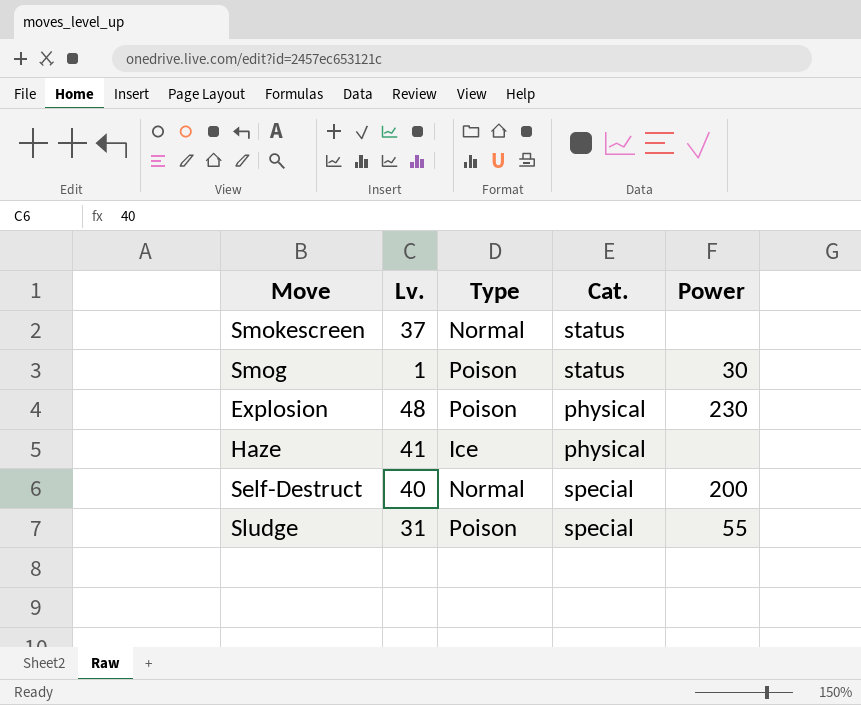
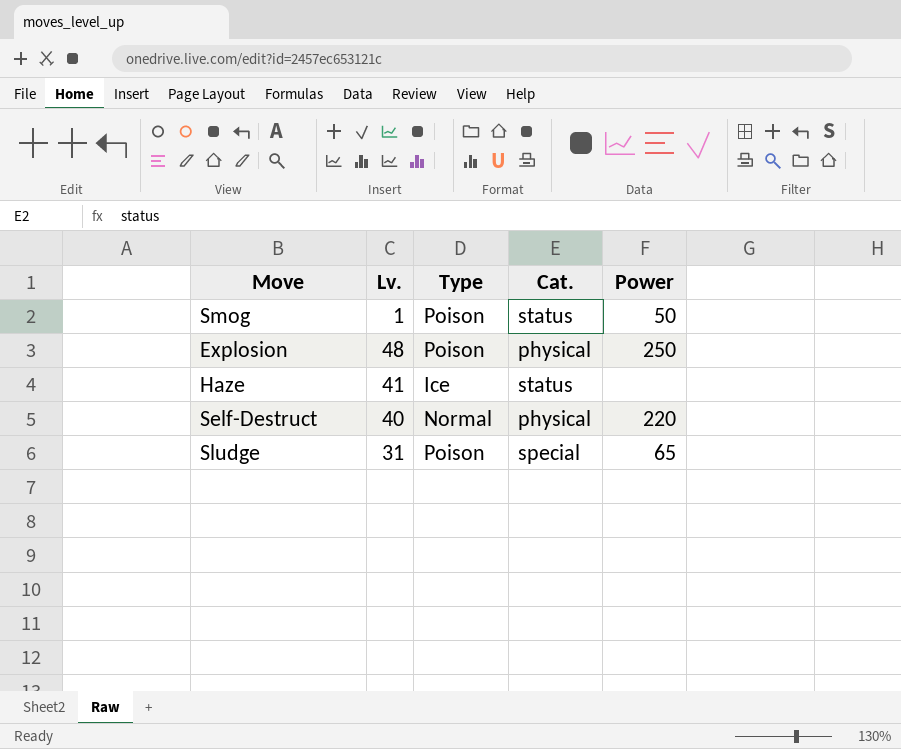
row Smokescreen: 37 | Normal | status | none -> none
Smog | Power: 30 -> 50
Explosion | Power: 230 -> 250
Haze | Cat.: physical -> status
Self-Destruct | Cat.: special -> physical
Self-Destruct | Power: 200 -> 220
Sludge | Power: 55 -> 65

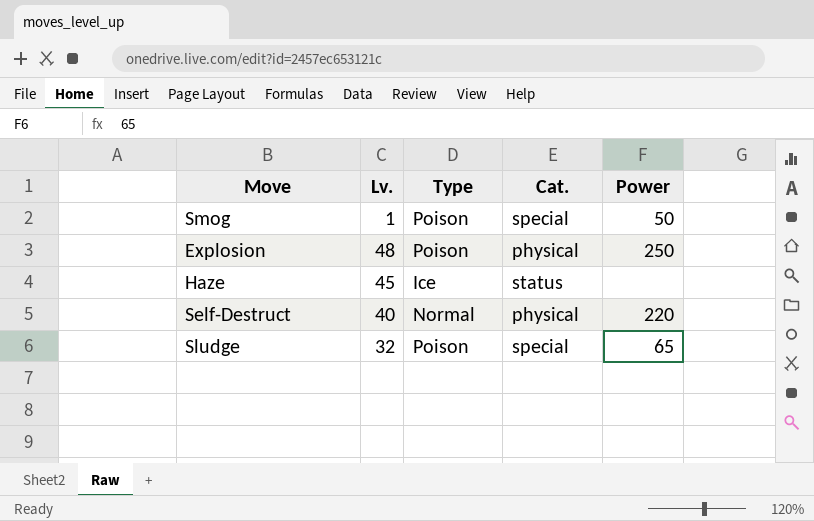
Smog | Cat.: status -> special
Haze | Lv.: 41 -> 45
Sludge | Lv.: 31 -> 32

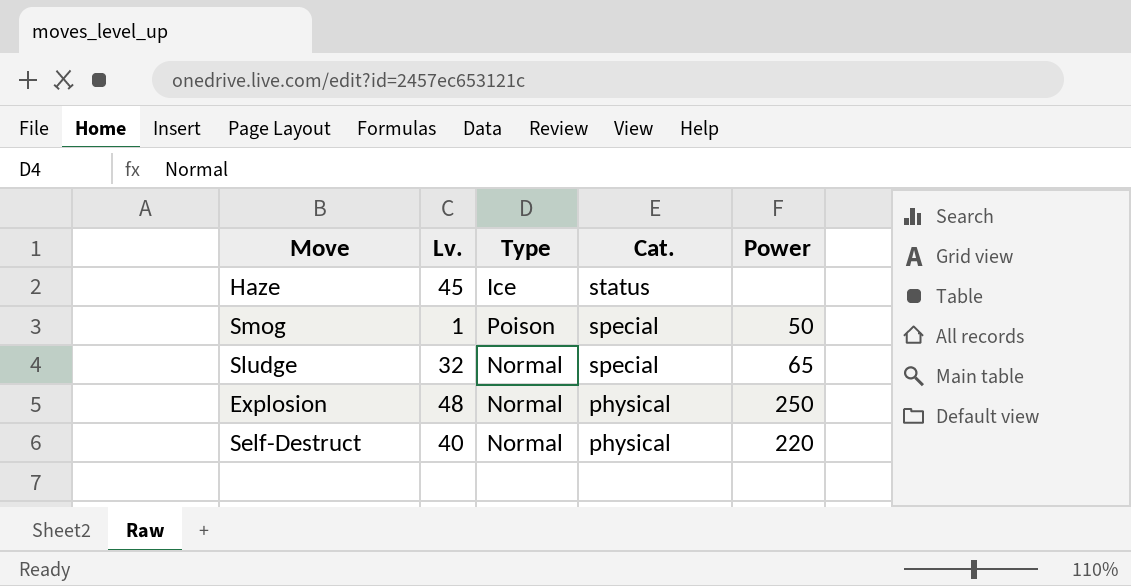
row order: none -> Cat. descending
Sludge | Type: Poison -> Normal
Explosion | Type: Poison -> Normal

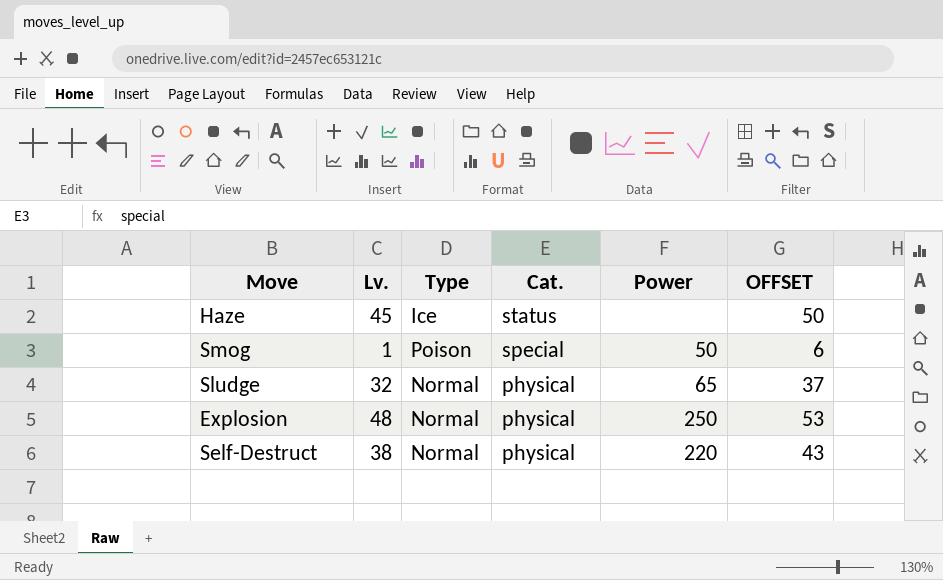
column OFFSET | formula: none -> [Lv.] + 5
Sludge | Cat.: special -> physical
Self-Destruct | Lv.: 40 -> 38

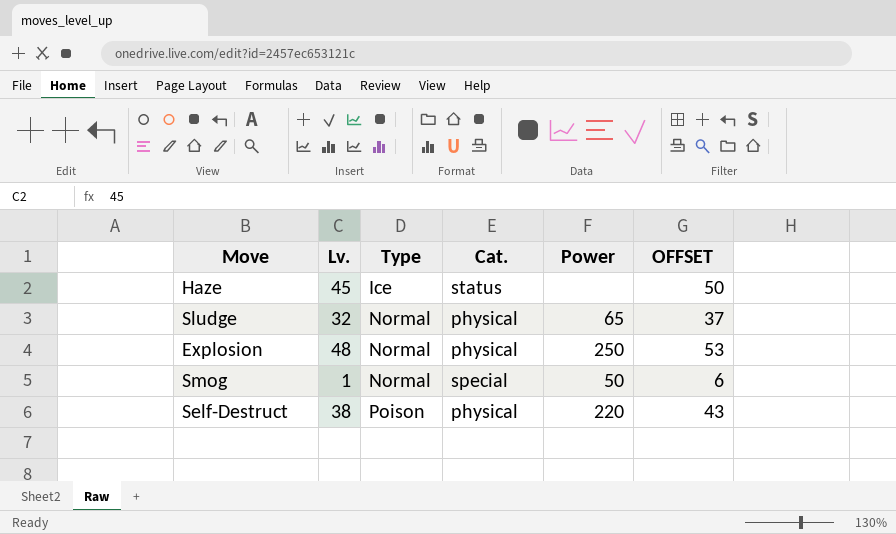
row order: Cat. descending -> Type ascending
Smog | Type: Poison -> Normal
Self-Destruct | Type: Normal -> Poison

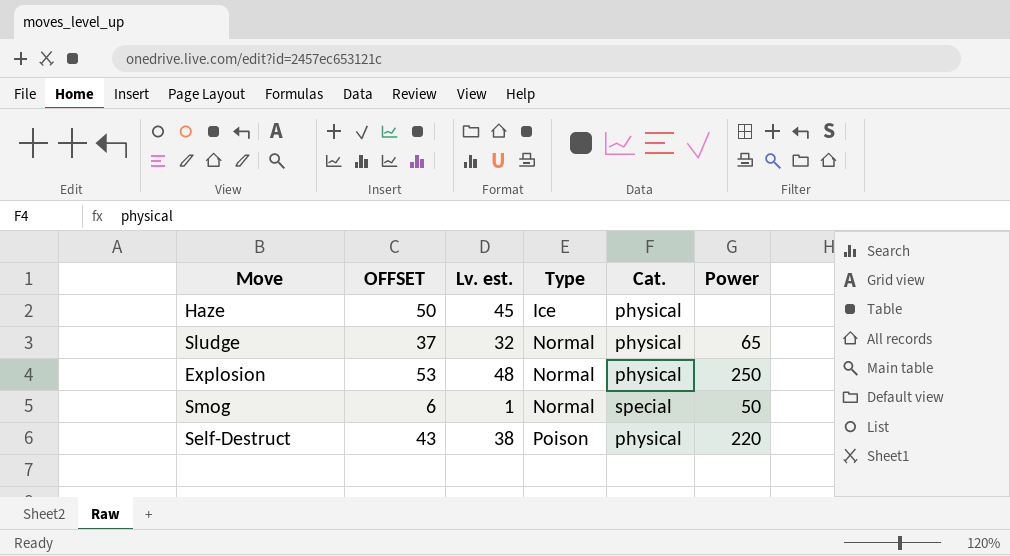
column OFFSET | position: 6 -> 2
column name: Lv. -> Lv. est.
Haze | Cat.: status -> physical

